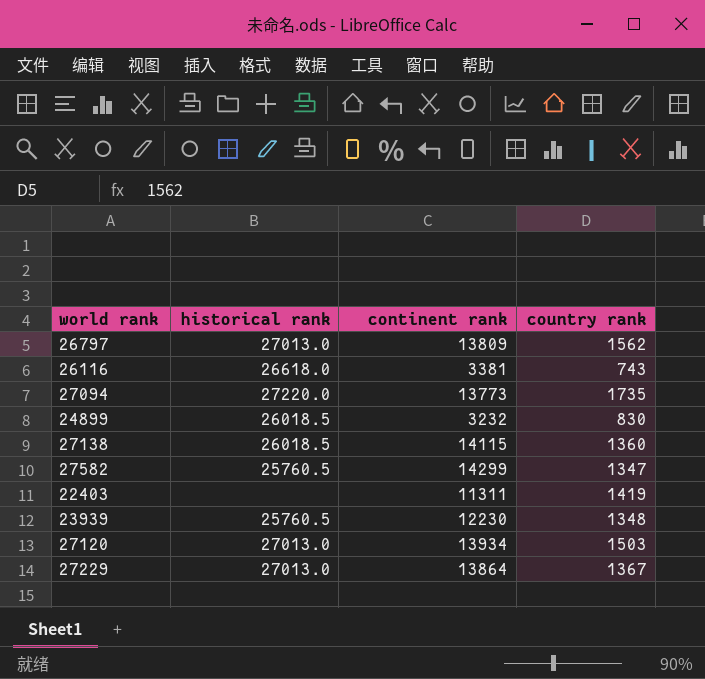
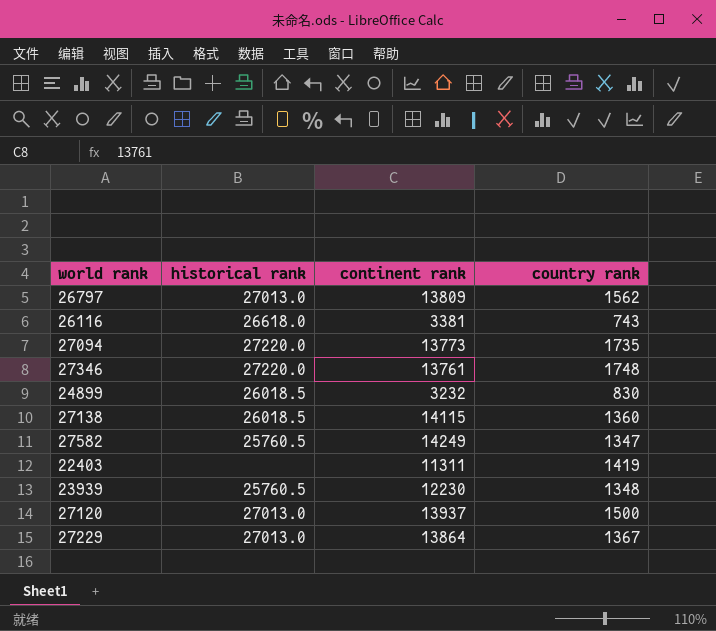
row 27346: none -> 27220.0 | 13761 | 1748
27582 | continent rank: 14299 -> 14249
27120 | continent rank: 13934 -> 13937
27120 | country rank: 1503 -> 1500

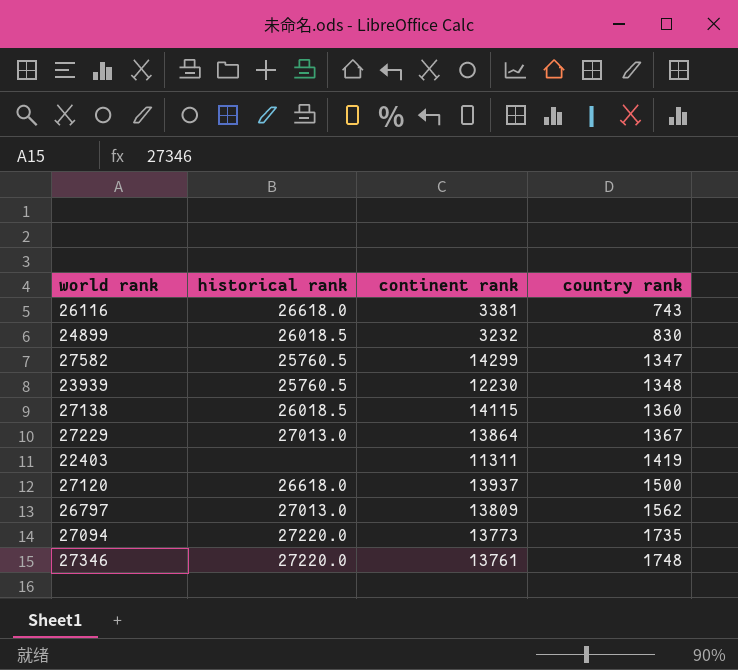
row order: none -> country rank ascending
27582 | continent rank: 14249 -> 14299
27120 | historical rank: 27013.0 -> 26618.0

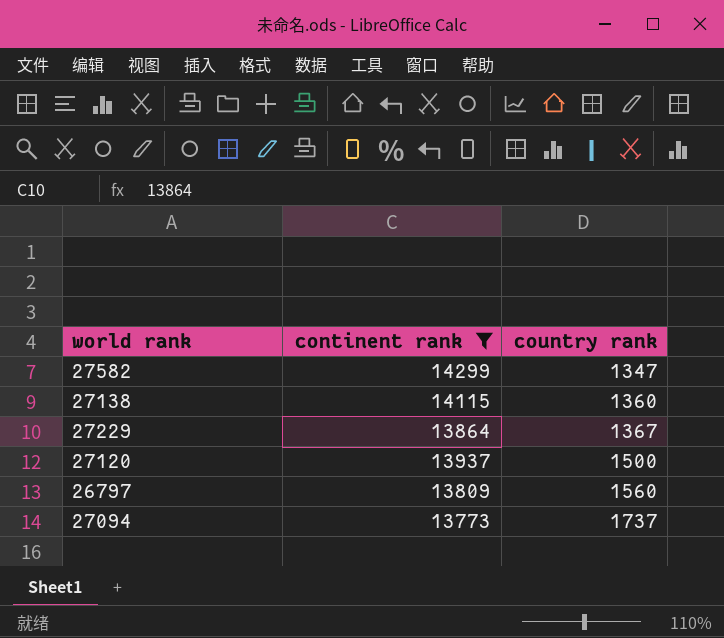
filter: none -> continent rank >= 13773
column historical rank | position: 2 -> none
26797 | country rank: 1562 -> 1560
27094 | country rank: 1735 -> 1737

